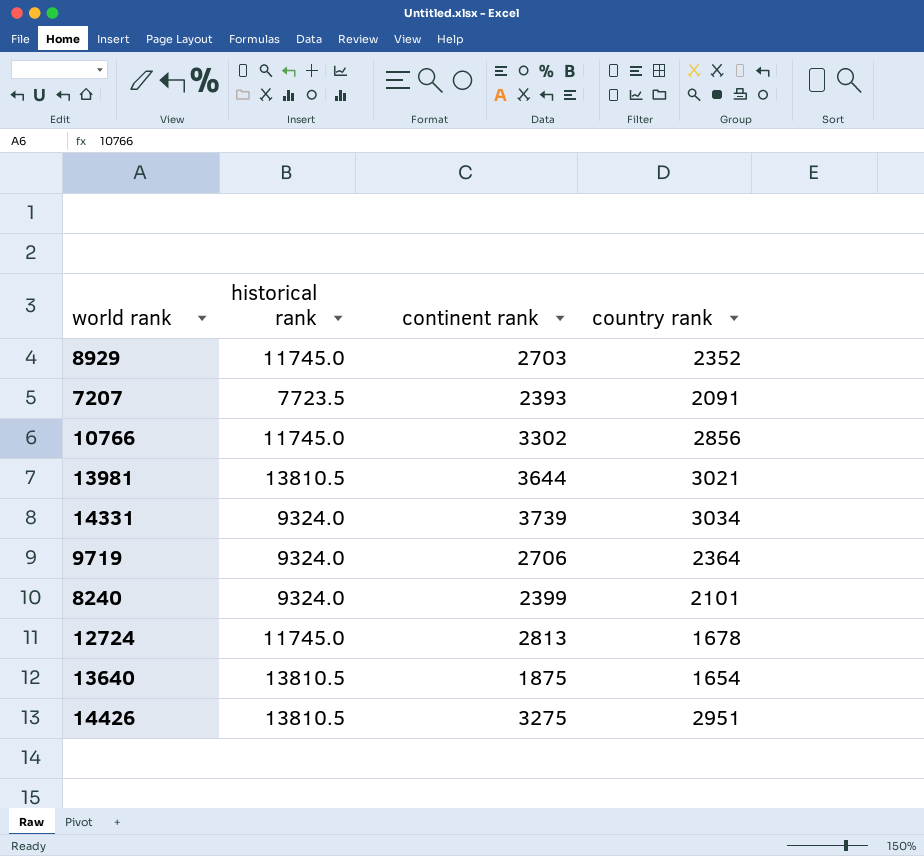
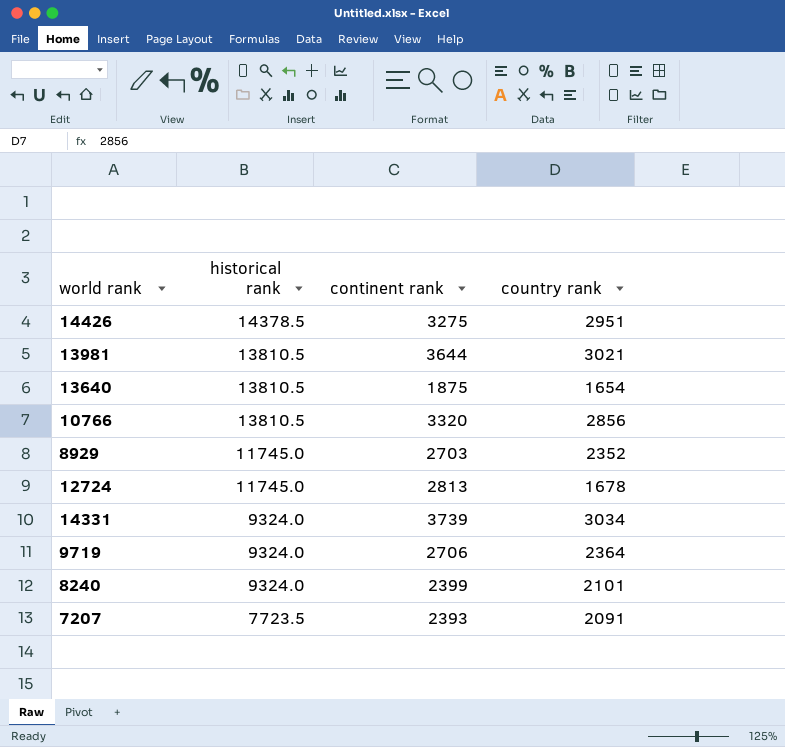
row order: none -> historical rank descending
14426 | historical rank: 13810.5 -> 14378.5
10766 | historical rank: 11745.0 -> 13810.5
10766 | continent rank: 3302 -> 3320

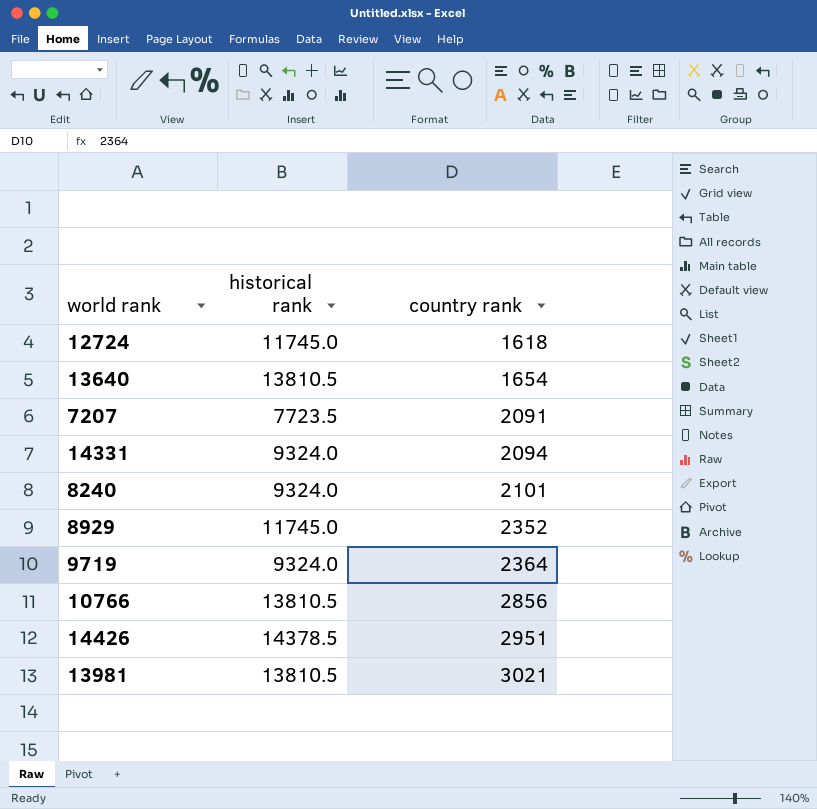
row order: historical rank descending -> country rank ascending
column continent rank | position: 3 -> none
12724 | country rank: 1678 -> 1618
14331 | country rank: 3034 -> 2094

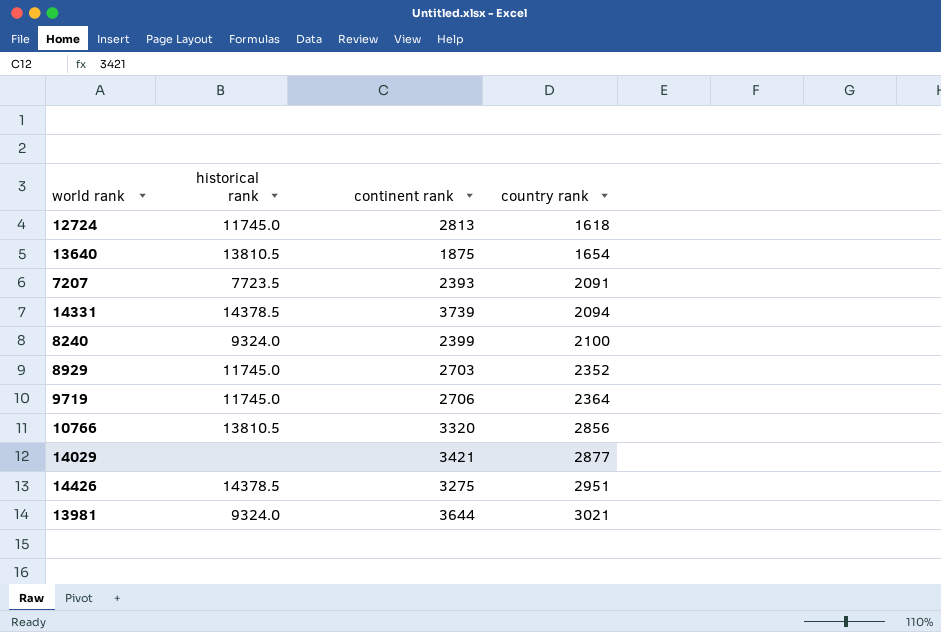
column continent rank | position: none -> 3
14331 | historical rank: 9324.0 -> 14378.5
8240 | country rank: 2101 -> 2100
9719 | historical rank: 9324.0 -> 11745.0
row 14029: none -> none | 3421 | 2877
13981 | historical rank: 13810.5 -> 9324.0

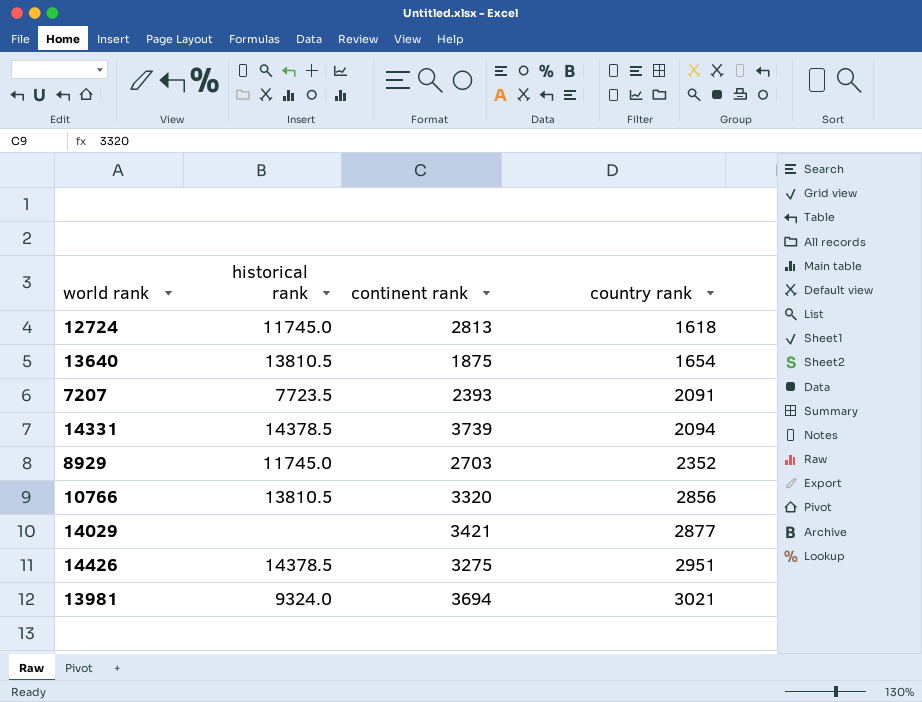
row 8240: 9324.0 | 2399 | 2100 -> none
row 9719: 11745.0 | 2706 | 2364 -> none
13981 | continent rank: 3644 -> 3694

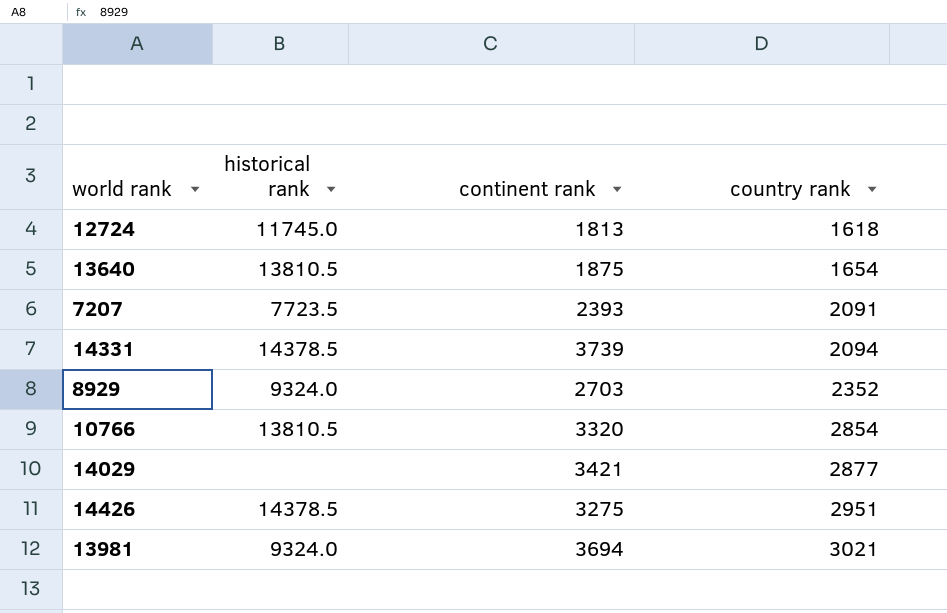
12724 | continent rank: 2813 -> 1813
8929 | historical rank: 11745.0 -> 9324.0
10766 | country rank: 2856 -> 2854

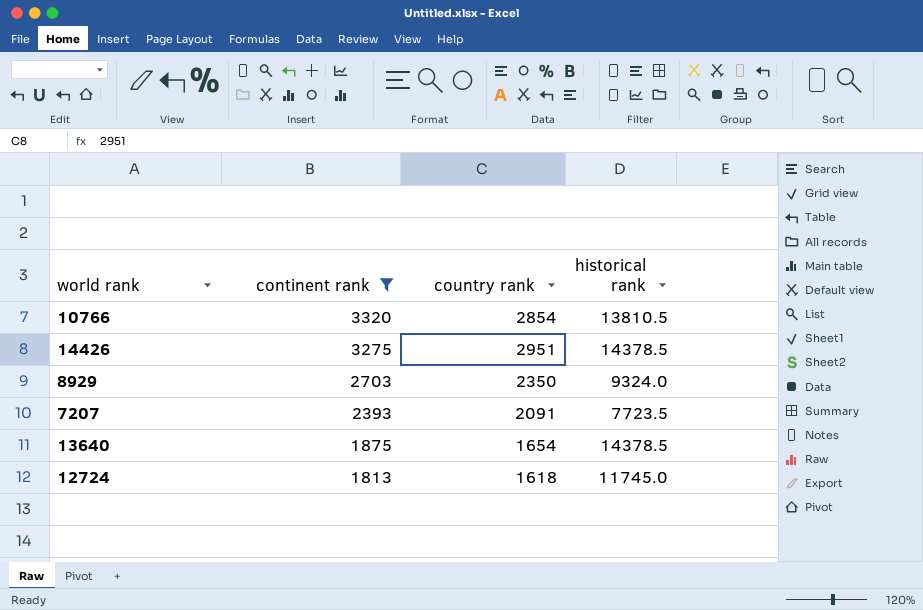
filter: none -> continent rank <= 3320
row order: country rank ascending -> continent rank descending
column historical rank | position: 2 -> 4
8929 | country rank: 2352 -> 2350
13640 | historical rank: 13810.5 -> 14378.5

